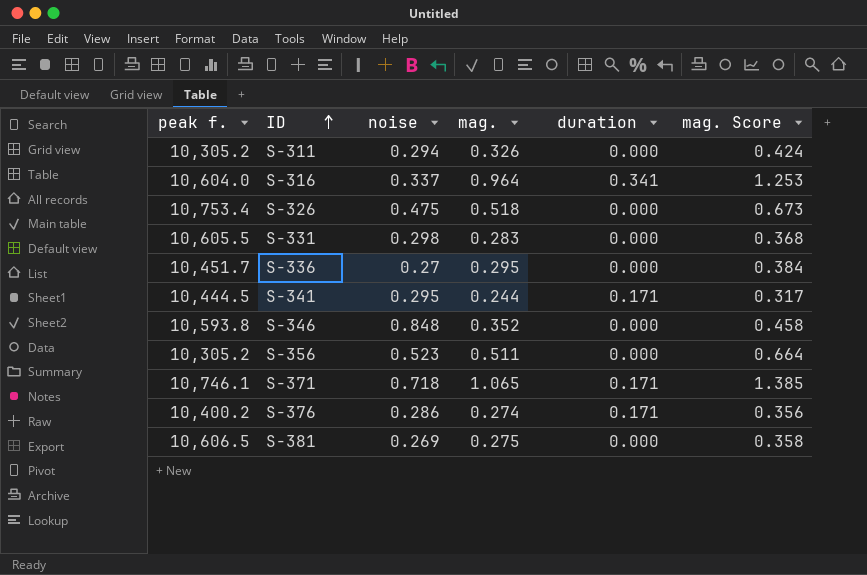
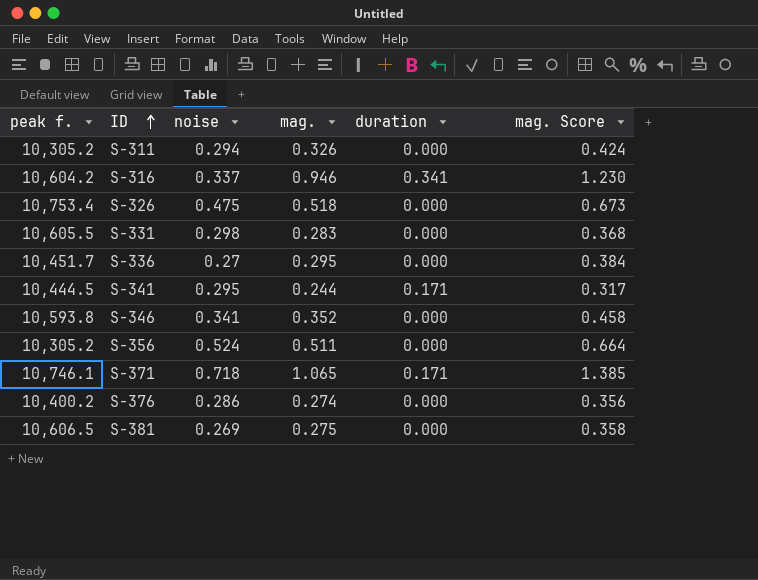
S-316 | peak f.: 10,604.0 -> 10,604.2
S-316 | mag.: 0.964 -> 0.946
S-316 | mag. Score: 1.253 -> 1.230
S-346 | noise: 0.848 -> 0.341
S-356 | noise: 0.523 -> 0.524
S-376 | duration: 0.171 -> 0.000

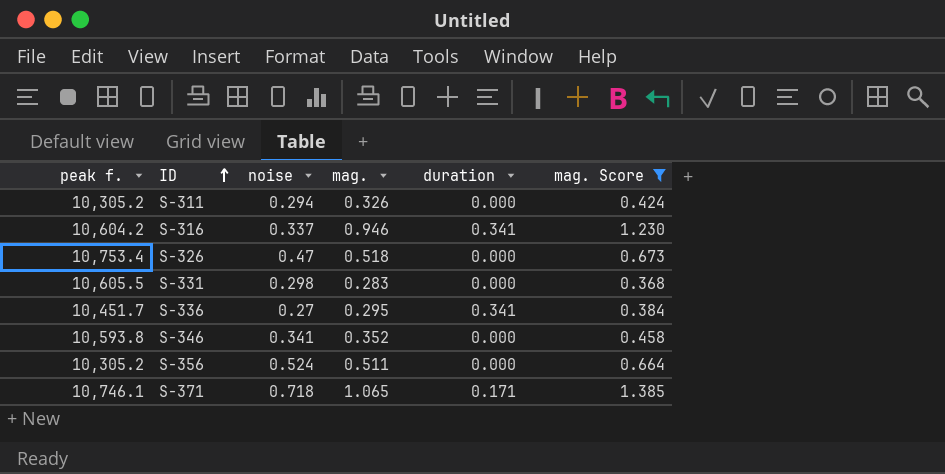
filter: none -> mag. Score >= 0.368
S-326 | noise: 0.475 -> 0.47
S-336 | duration: 0.000 -> 0.341

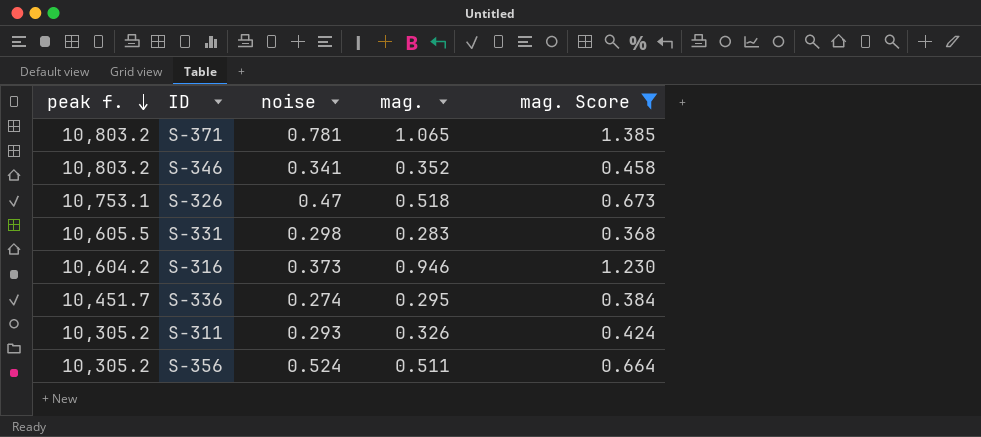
row order: ID ascending -> peak f. descending
column duration | position: 5 -> none
S-371 | peak f.: 10,746.1 -> 10,803.2
S-371 | noise: 0.718 -> 0.781
S-346 | peak f.: 10,593.8 -> 10,803.2
S-326 | peak f.: 10,753.4 -> 10,753.1
S-316 | noise: 0.337 -> 0.373
S-336 | noise: 0.27 -> 0.274
S-311 | noise: 0.294 -> 0.293

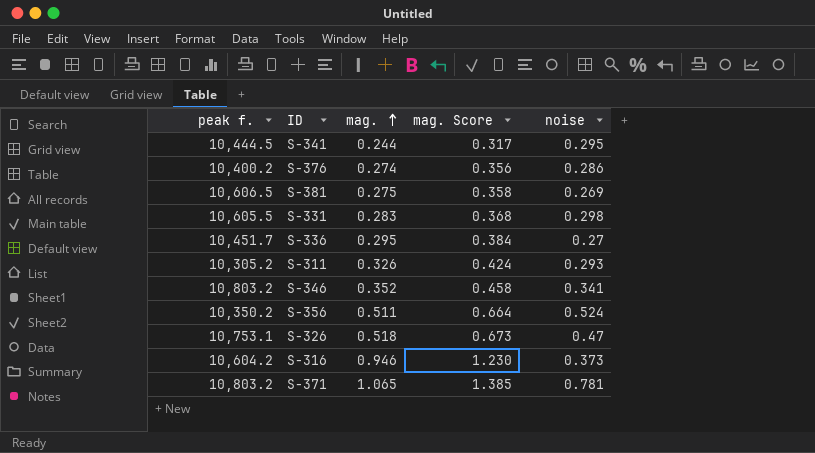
filter: mag. Score >= 0.368 -> none
row order: peak f. descending -> mag. ascending
column noise | position: 3 -> 5
S-336 | noise: 0.274 -> 0.27
S-356 | peak f.: 10,305.2 -> 10,350.2

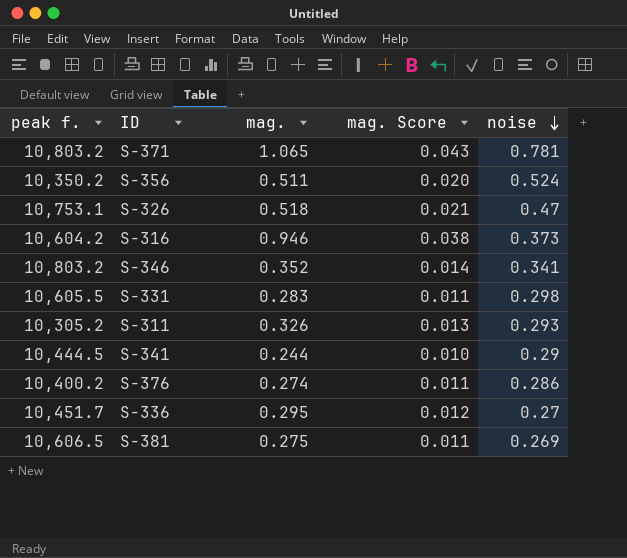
row order: mag. ascending -> noise descending
column mag. Score | formula: [mag.] * 1.3 -> [mag.] * 0.04
S-341 | noise: 0.295 -> 0.29

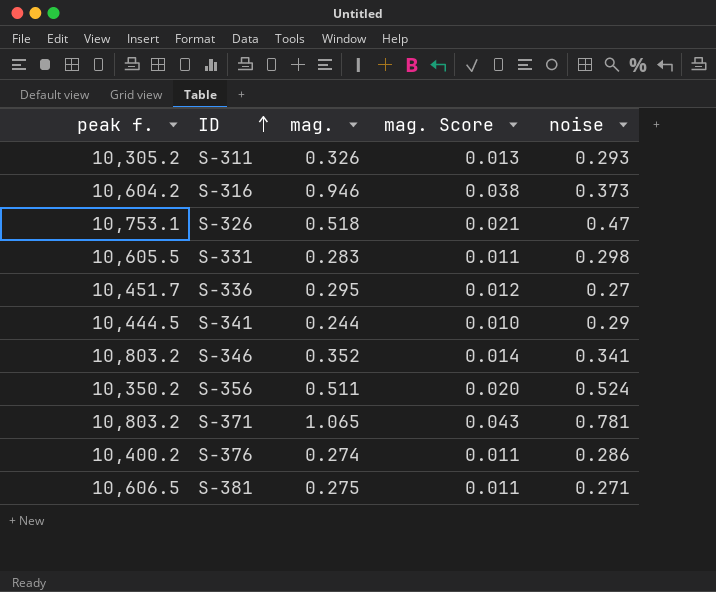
row order: noise descending -> ID ascending
S-381 | noise: 0.269 -> 0.271

